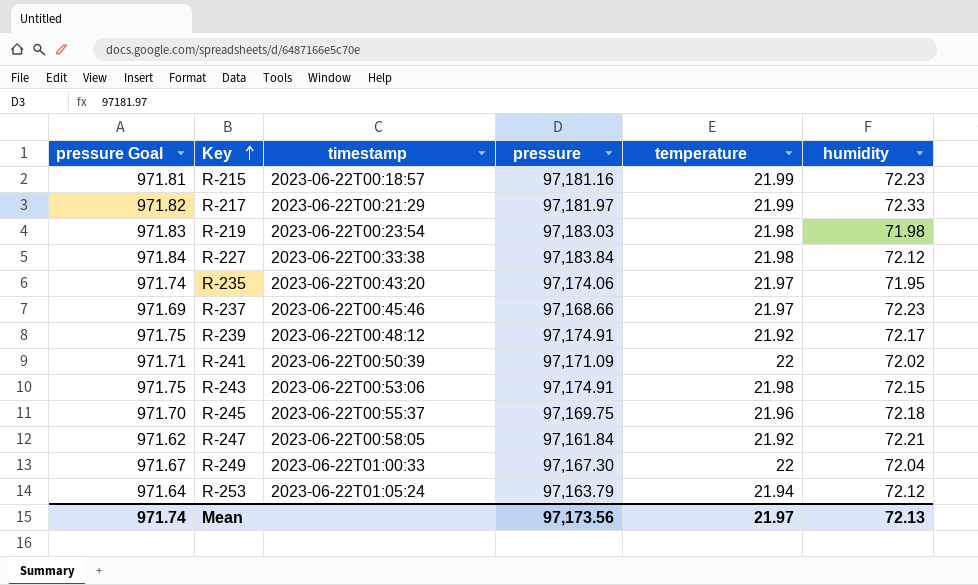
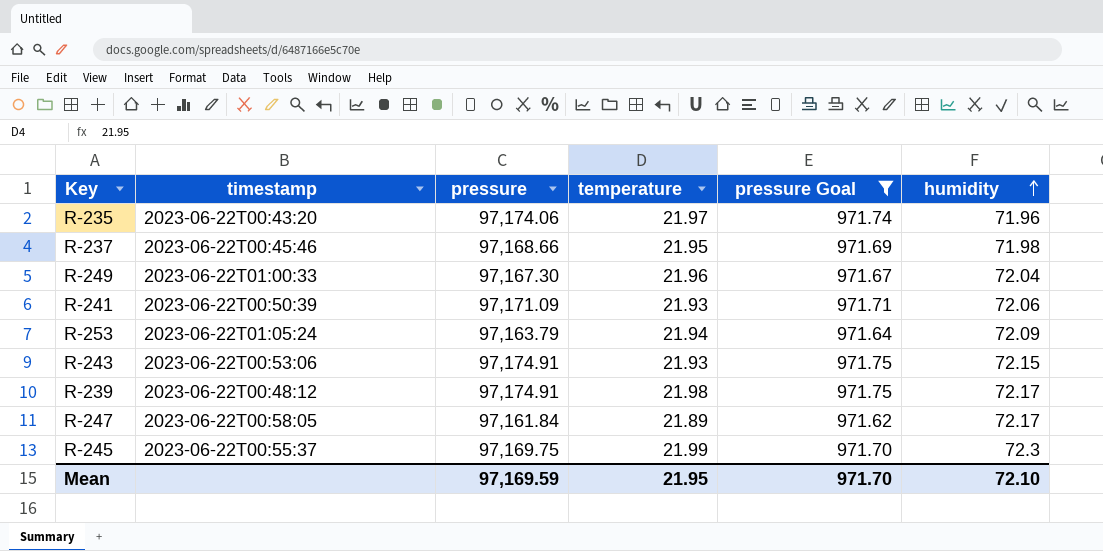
filter: none -> pressure Goal <= 971.75
row order: Key ascending -> humidity ascending
column pressure Goal | position: 1 -> 5
R-235 | humidity: 71.95 -> 71.96
R-237 | temperature: 21.97 -> 21.95
R-237 | humidity: 72.23 -> 71.98
R-249 | temperature: 22 -> 21.96
R-241 | temperature: 22 -> 21.93
R-241 | humidity: 72.02 -> 72.06
R-253 | humidity: 72.12 -> 72.09
R-243 | temperature: 21.98 -> 21.93
R-239 | temperature: 21.92 -> 21.98
R-247 | temperature: 21.92 -> 21.89
R-247 | humidity: 72.21 -> 72.17
R-245 | temperature: 21.96 -> 21.99
R-245 | humidity: 72.18 -> 72.3
Mean | pressure: 97,173.56 -> 97,169.59
Mean | temperature: 21.97 -> 21.95
Mean | pressure Goal: 971.74 -> 971.70
Mean | humidity: 72.13 -> 72.10

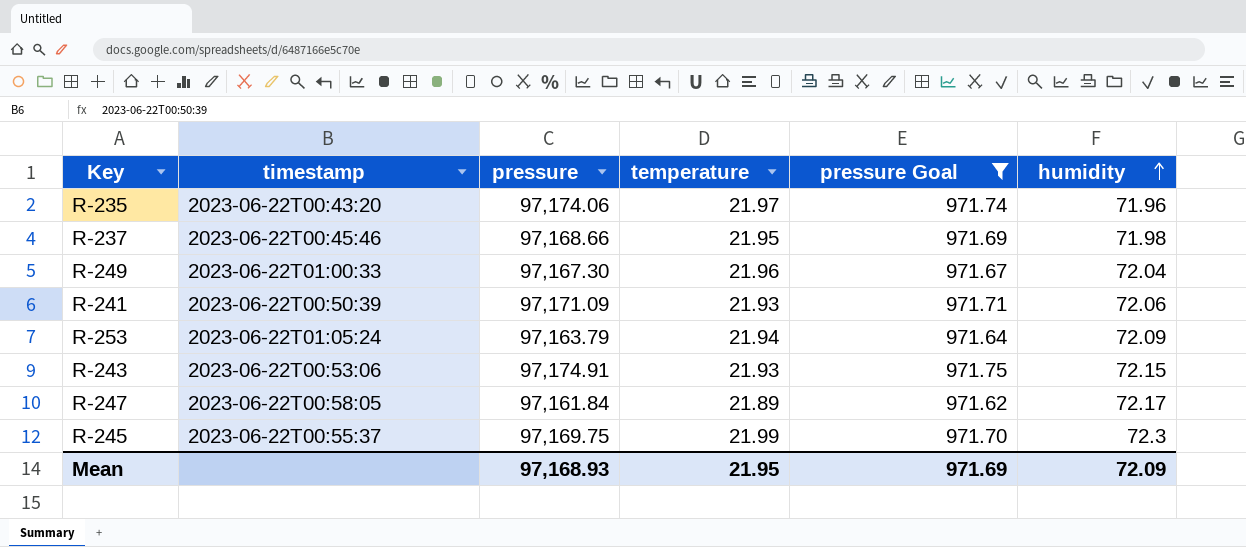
row R-239: 2023-06-22T00:48:12 | 97,174.91 | 21.98 | 971.75 | 72.17 -> none
Mean | pressure: 97,169.59 -> 97,168.93
Mean | pressure Goal: 971.70 -> 971.69
Mean | humidity: 72.10 -> 72.09

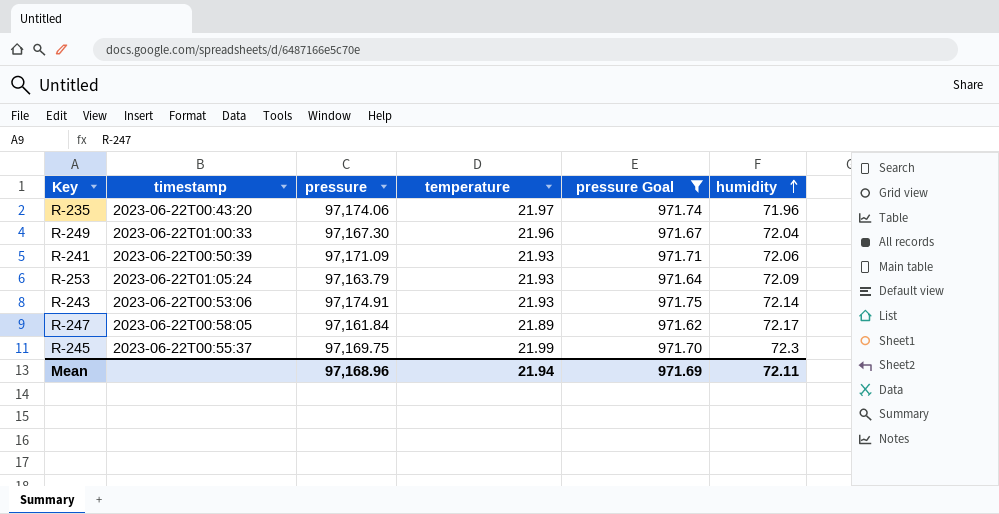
row R-237: 2023-06-22T00:45:46 | 97,168.66 | 21.95 | 971.69 | 71.98 -> none
R-253 | temperature: 21.94 -> 21.93
R-243 | humidity: 72.15 -> 72.14
Mean | pressure: 97,168.93 -> 97,168.96
Mean | temperature: 21.95 -> 21.94
Mean | humidity: 72.09 -> 72.11

